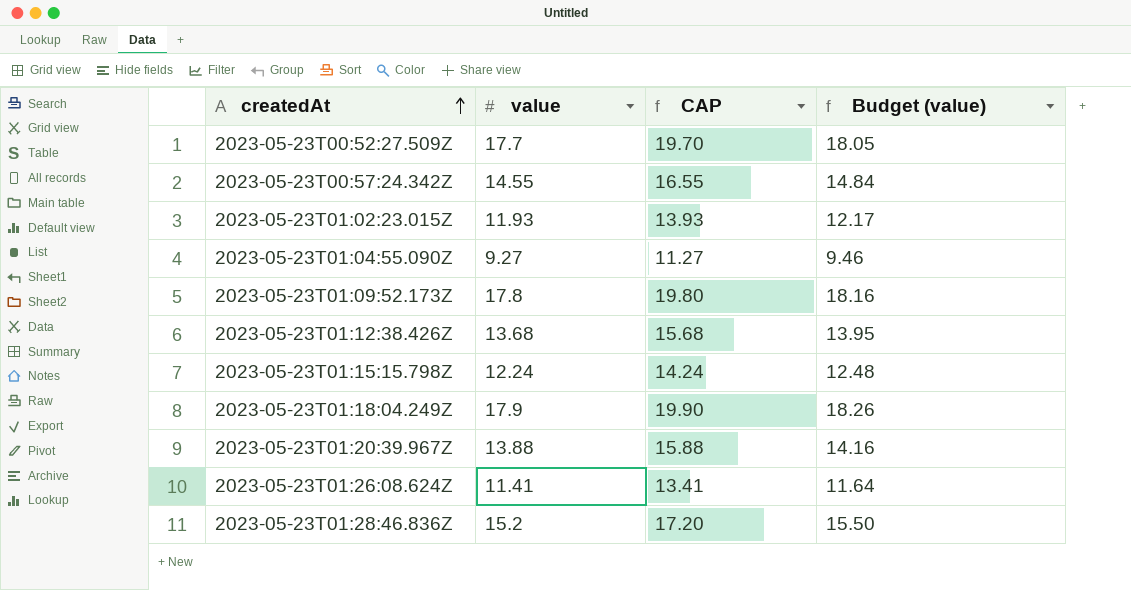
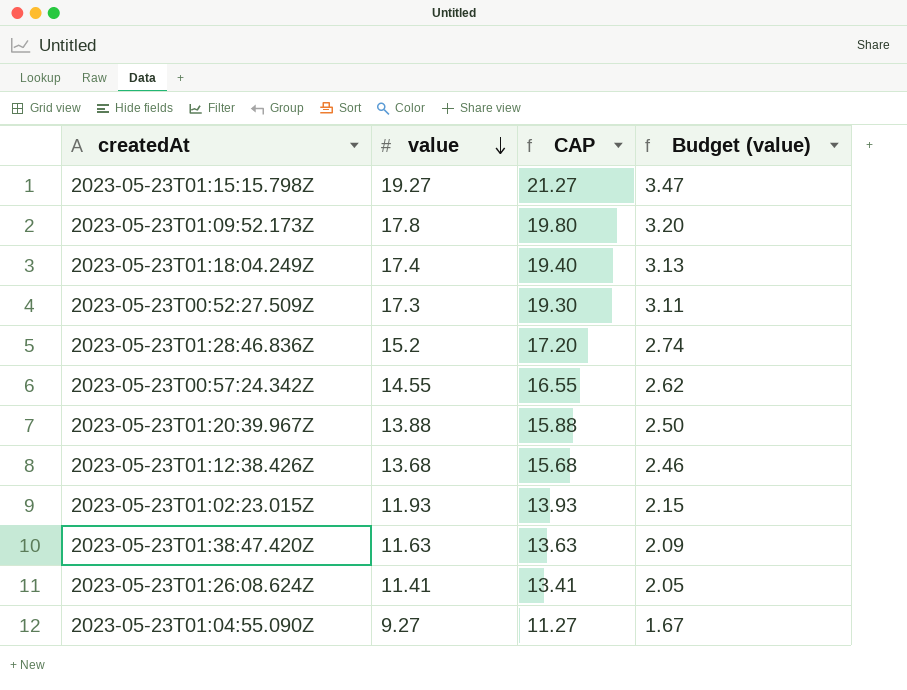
row order: createdAt ascending -> value descending
column Budget (value) | formula: [value] * 1.02 -> [value] * 0.18
2023-05-23T01:15:15.798Z | value: 12.24 -> 19.27
2023-05-23T01:15:15.798Z | CAP: 14.24 -> 21.27
2023-05-23T01:18:04.249Z | value: 17.9 -> 17.4
2023-05-23T01:18:04.249Z | CAP: 19.90 -> 19.40
2023-05-23T00:52:27.509Z | value: 17.7 -> 17.3
2023-05-23T00:52:27.509Z | CAP: 19.70 -> 19.30
row 2023-05-23T01:38:47.420Z: none -> 11.63 | 13.63 | 2.09

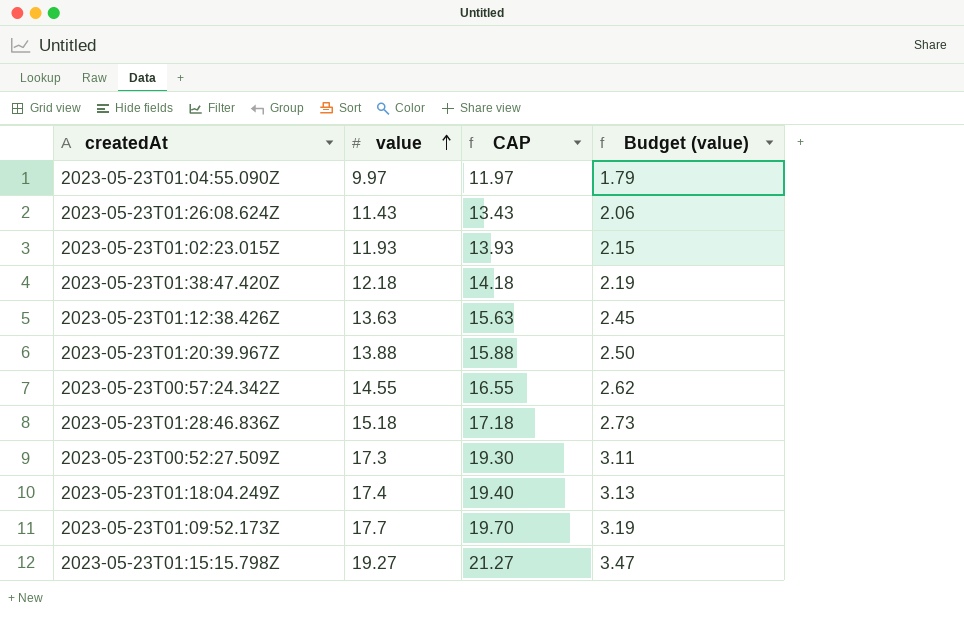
row order: value descending -> value ascending
2023-05-23T01:04:55.090Z | value: 9.27 -> 9.97
2023-05-23T01:04:55.090Z | CAP: 11.27 -> 11.97
2023-05-23T01:04:55.090Z | Budget (value): 1.67 -> 1.79
2023-05-23T01:26:08.624Z | value: 11.41 -> 11.43
2023-05-23T01:26:08.624Z | CAP: 13.41 -> 13.43
2023-05-23T01:26:08.624Z | Budget (value): 2.05 -> 2.06
2023-05-23T01:38:47.420Z | value: 11.63 -> 12.18
2023-05-23T01:38:47.420Z | CAP: 13.63 -> 14.18
2023-05-23T01:38:47.420Z | Budget (value): 2.09 -> 2.19
2023-05-23T01:12:38.426Z | value: 13.68 -> 13.63
2023-05-23T01:12:38.426Z | CAP: 15.68 -> 15.63
2023-05-23T01:12:38.426Z | Budget (value): 2.46 -> 2.45
2023-05-23T01:28:46.836Z | value: 15.2 -> 15.18
2023-05-23T01:28:46.836Z | CAP: 17.20 -> 17.18
2023-05-23T01:28:46.836Z | Budget (value): 2.74 -> 2.73
2023-05-23T01:09:52.173Z | value: 17.8 -> 17.7
2023-05-23T01:09:52.173Z | CAP: 19.80 -> 19.70
2023-05-23T01:09:52.173Z | Budget (value): 3.20 -> 3.19

